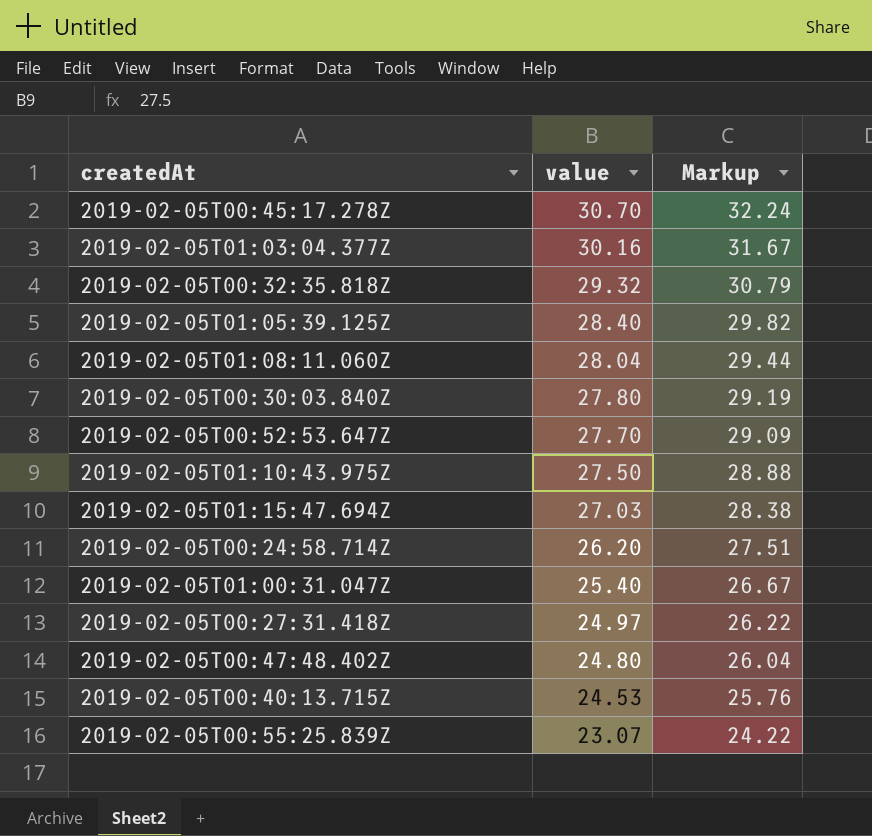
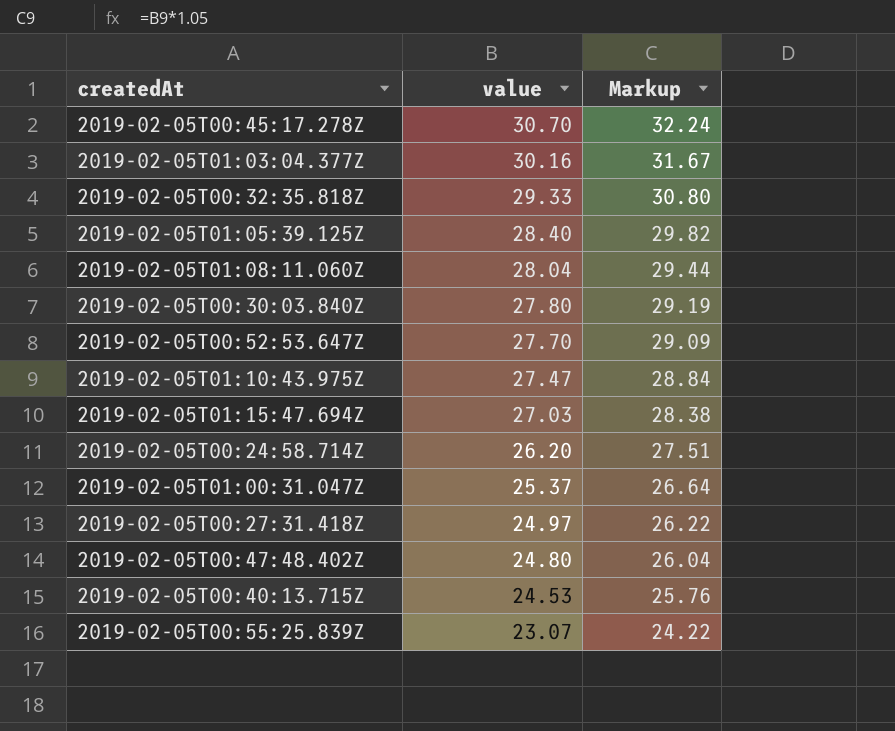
2019-02-05T00:32:35.818Z | value: 29.32 -> 29.33
2019-02-05T00:32:35.818Z | Markup: 30.79 -> 30.80
2019-02-05T01:10:43.975Z | value: 27.50 -> 27.47
2019-02-05T01:10:43.975Z | Markup: 28.88 -> 28.84
2019-02-05T01:00:31.047Z | value: 25.40 -> 25.37
2019-02-05T01:00:31.047Z | Markup: 26.67 -> 26.64

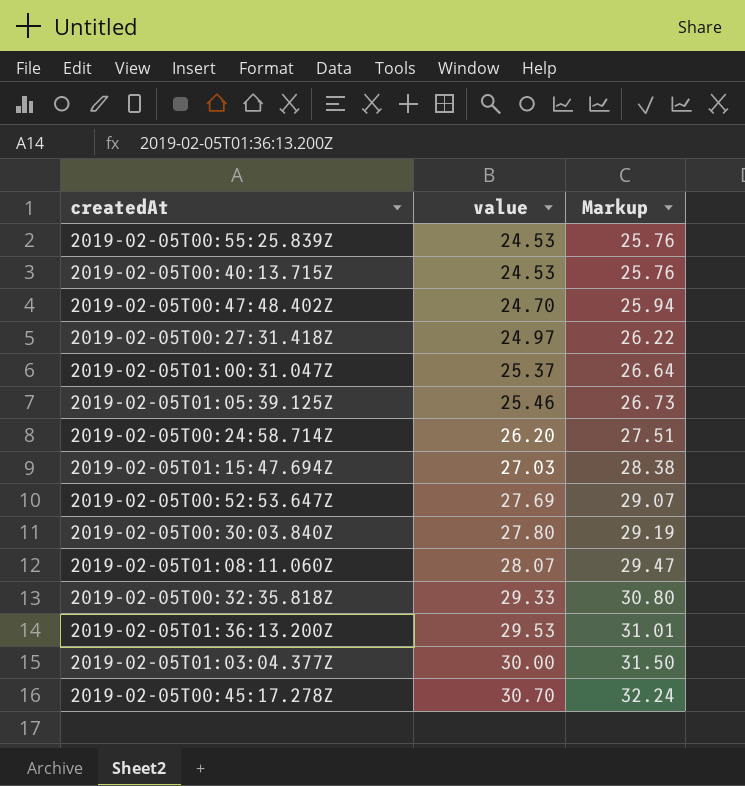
row order: value descending -> value ascending
row 2019-02-05T01:10:43.975Z: 27.47 | 28.84 -> none
2019-02-05T00:55:25.839Z | value: 23.07 -> 24.53
2019-02-05T00:55:25.839Z | Markup: 24.22 -> 25.76
2019-02-05T00:47:48.402Z | value: 24.80 -> 24.70
2019-02-05T00:47:48.402Z | Markup: 26.04 -> 25.94
2019-02-05T01:05:39.125Z | value: 28.40 -> 25.46
2019-02-05T01:05:39.125Z | Markup: 29.82 -> 26.73
2019-02-05T00:52:53.647Z | value: 27.70 -> 27.69
2019-02-05T00:52:53.647Z | Markup: 29.09 -> 29.07
2019-02-05T01:08:11.060Z | value: 28.04 -> 28.07
2019-02-05T01:08:11.060Z | Markup: 29.44 -> 29.47
row 2019-02-05T01:36:13.200Z: none -> 29.53 | 31.01
2019-02-05T01:03:04.377Z | value: 30.16 -> 30.00
2019-02-05T01:03:04.377Z | Markup: 31.67 -> 31.50

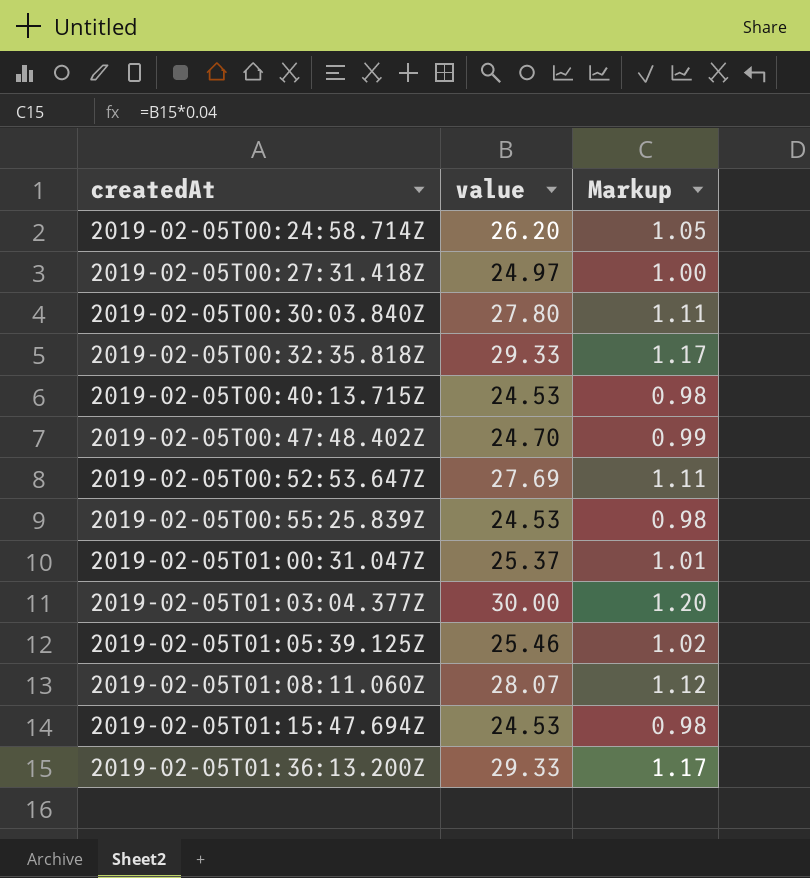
row order: value ascending -> createdAt ascending
column Markup | formula: [value] * 1.05 -> [value] * 0.04
row 2019-02-05T00:45:17.278Z: 30.70 | 32.24 -> none
2019-02-05T01:15:47.694Z | value: 27.03 -> 24.53
2019-02-05T01:36:13.200Z | value: 29.53 -> 29.33

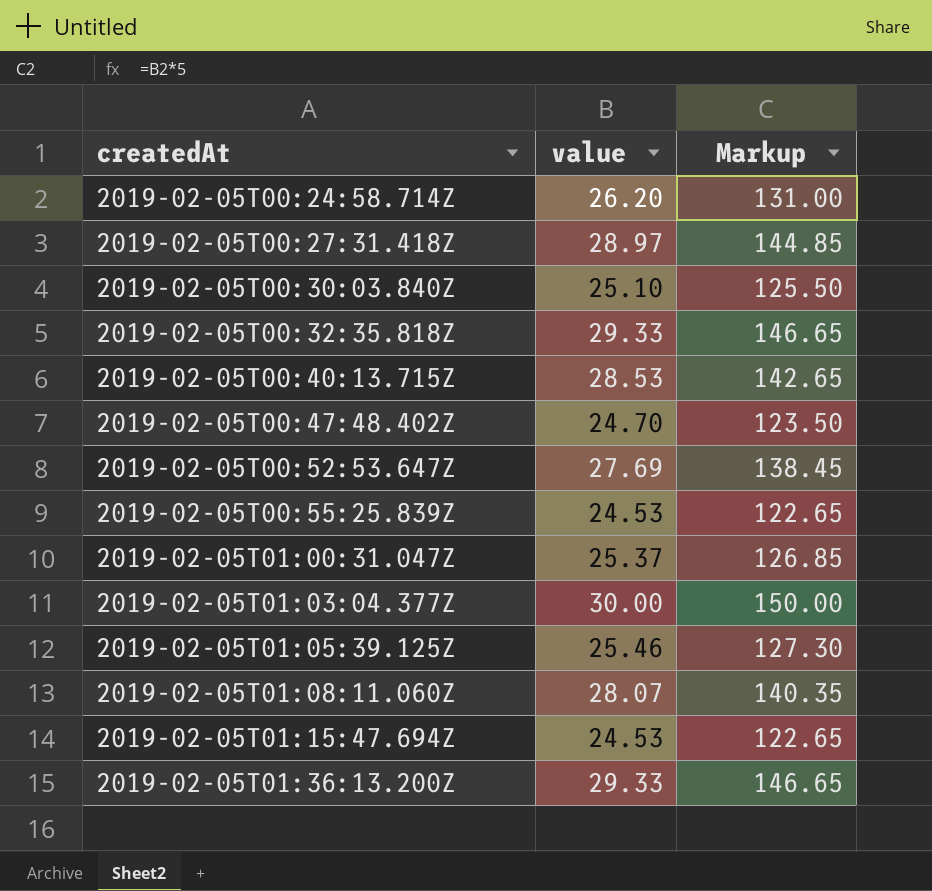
column Markup | formula: [value] * 0.04 -> [value] * 5
2019-02-05T00:27:31.418Z | value: 24.97 -> 28.97
2019-02-05T00:30:03.840Z | value: 27.80 -> 25.10
2019-02-05T00:40:13.715Z | value: 24.53 -> 28.53

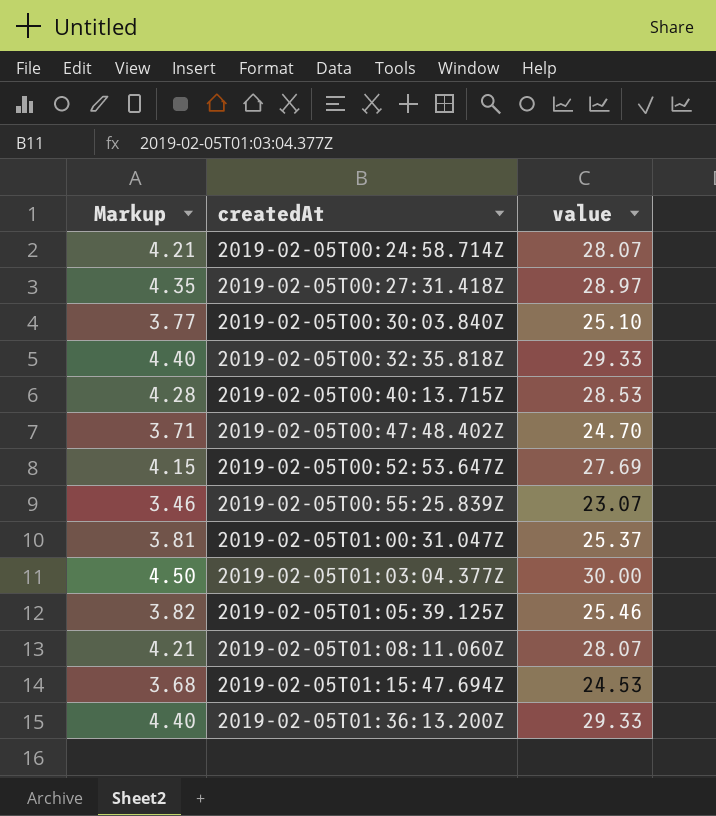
column Markup | formula: [value] * 5 -> [value] * 0.15
column Markup | position: 3 -> 1
2019-02-05T00:24:58.714Z | value: 26.20 -> 28.07
2019-02-05T00:55:25.839Z | value: 24.53 -> 23.07

